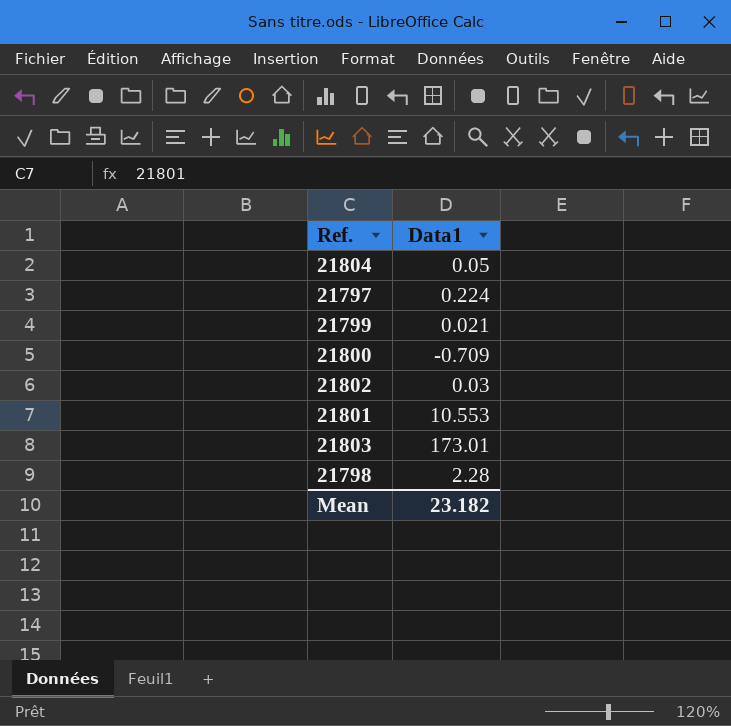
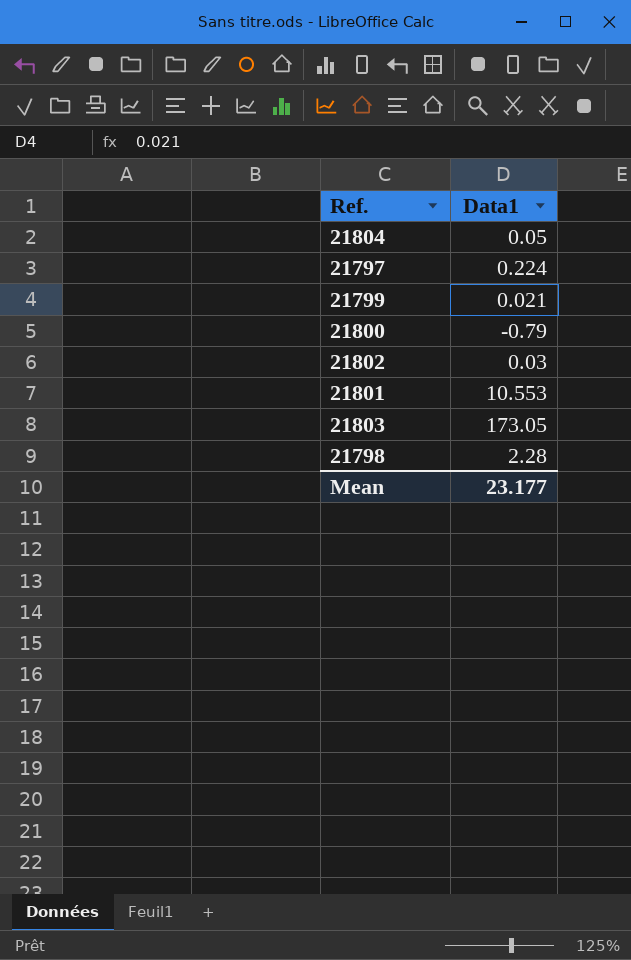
21800 | Data1: -0.709 -> -0.79
21803 | Data1: 173.01 -> 173.05
Mean | Data1: 23.182 -> 23.177

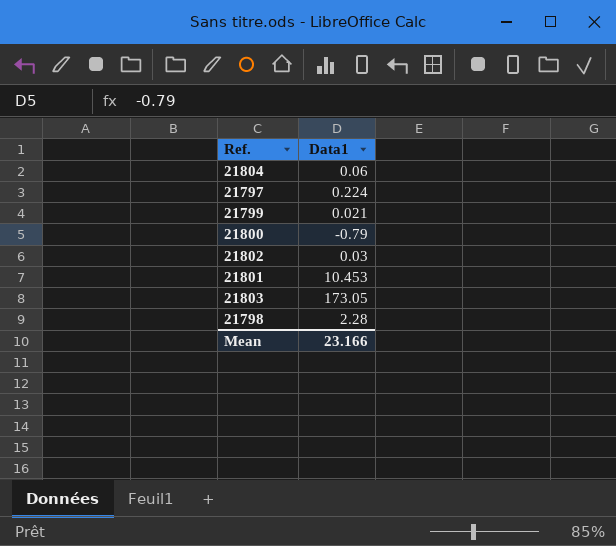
21804 | Data1: 0.05 -> 0.06
21801 | Data1: 10.553 -> 10.453
Mean | Data1: 23.177 -> 23.166

